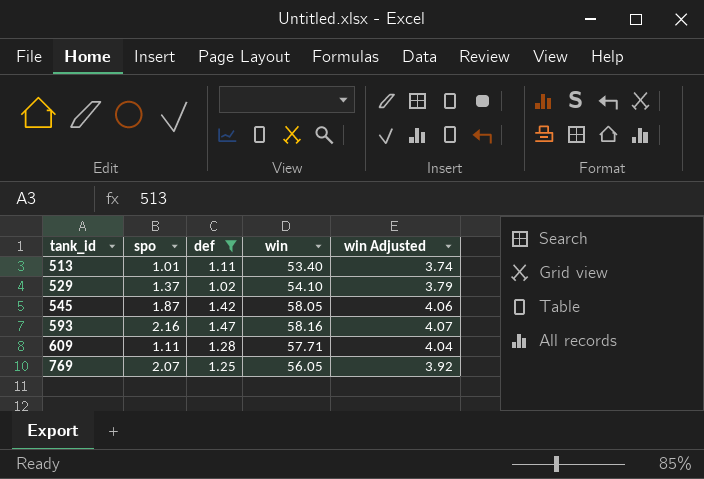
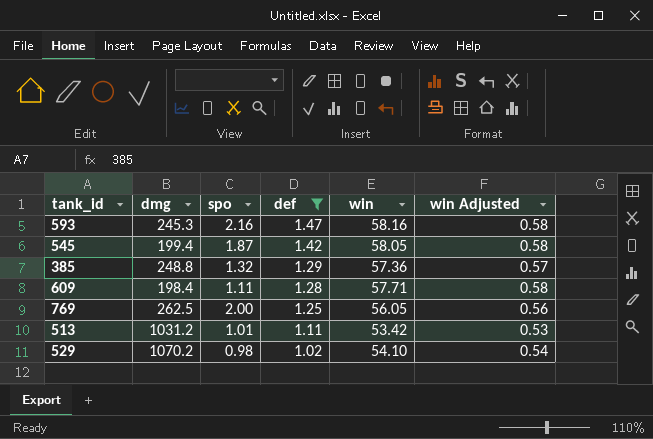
row order: tank_id ascending -> def descending
column dmg | position: none -> 2
column win Adjusted | formula: [win] * 0.07 -> [win] * 0.01
row 385: none -> 248.8 | 1.32 | 1.29 | 57.36 | 0.57
769 | spo: 2.07 -> 2.00
513 | win: 53.40 -> 53.42
529 | spo: 1.37 -> 0.98

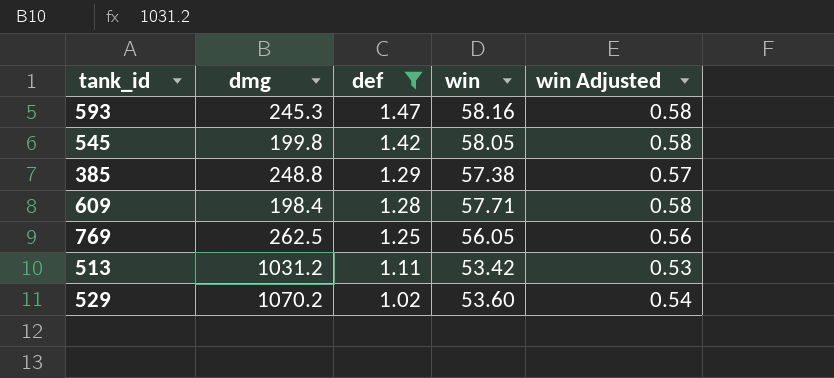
column spo | position: 3 -> none
545 | dmg: 199.4 -> 199.8
385 | win: 57.36 -> 57.38
529 | win: 54.10 -> 53.60

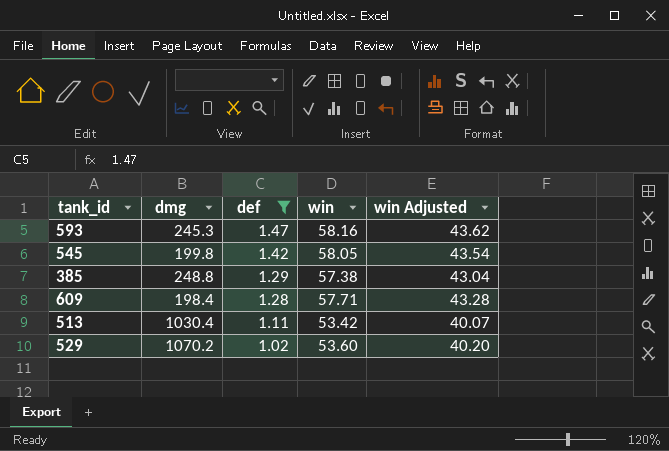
column win Adjusted | formula: [win] * 0.01 -> [win] * 0.75
row 769: 262.5 | 1.25 | 56.05 | 0.56 -> none
513 | dmg: 1031.2 -> 1030.4

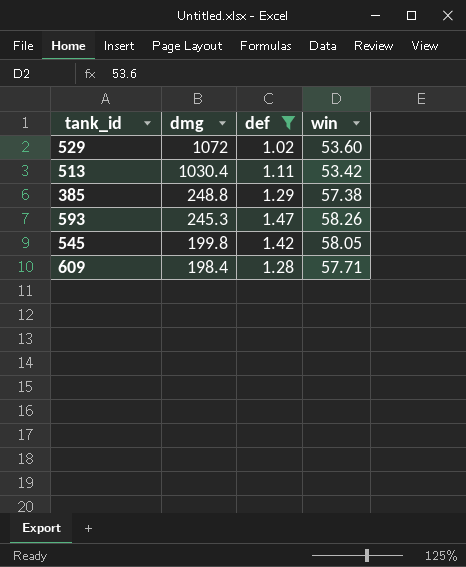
row order: def descending -> dmg descending
column win Adjusted | formula: [win] * 0.75 -> none
529 | dmg: 1070.2 -> 1072
593 | win: 58.16 -> 58.26

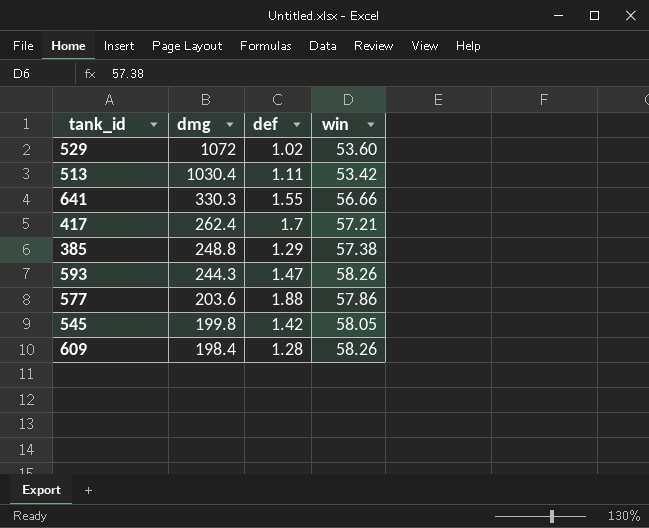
filter: def <= 1.47 -> none
593 | dmg: 245.3 -> 244.3
609 | win: 57.71 -> 58.26

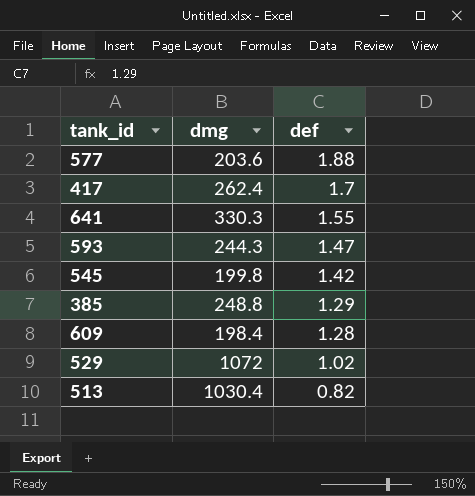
row order: dmg descending -> def descending
column win | position: 4 -> none
513 | def: 1.11 -> 0.82

